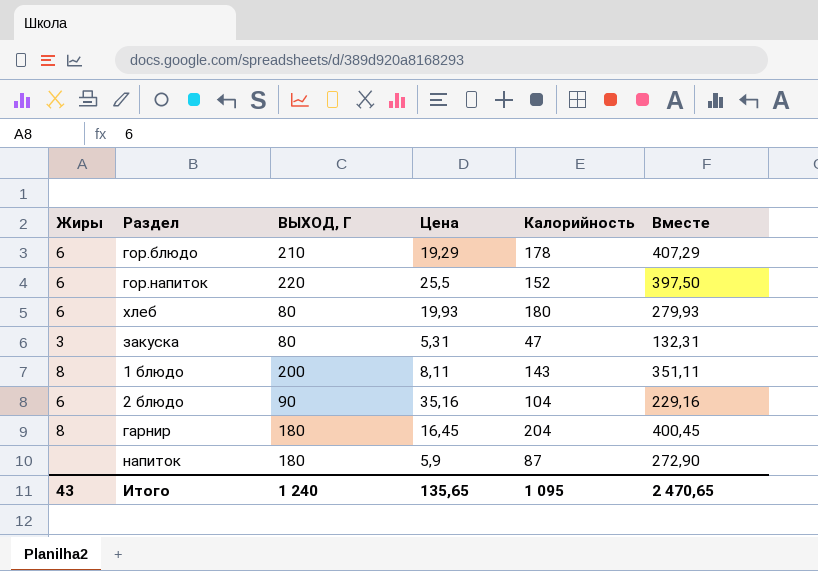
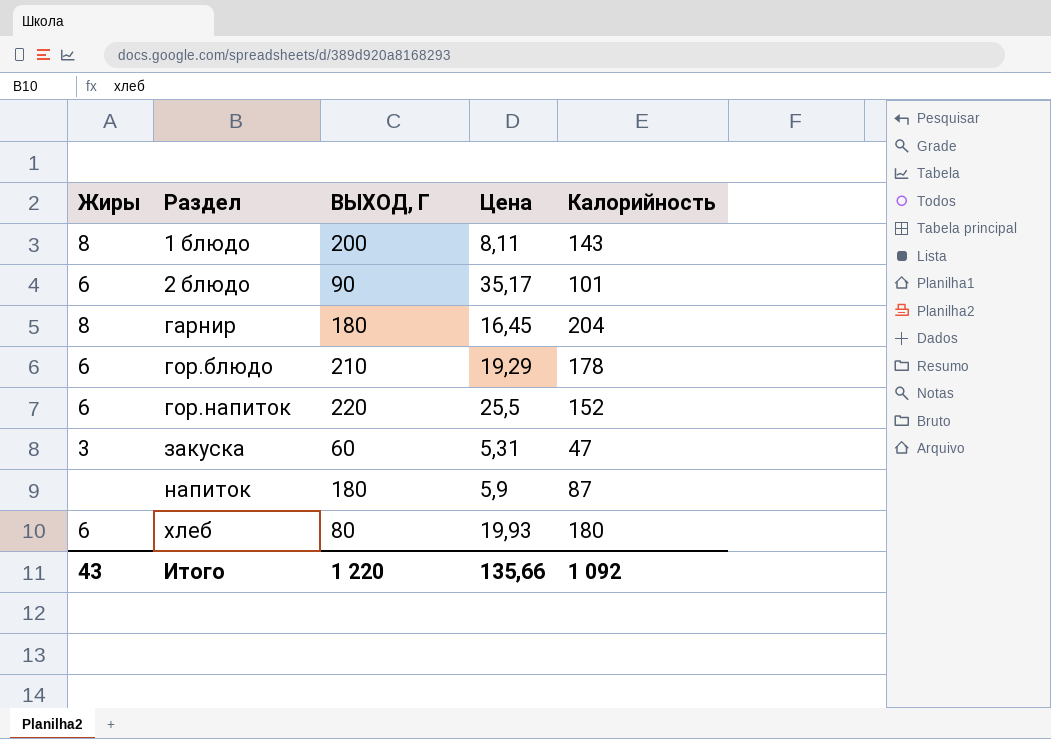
row order: none -> Раздел ascending
column Вместе | formula: [ВЫХОД, Г] + [Цена] + [Калорийность] -> none
2 блюдо | Цена: 35,16 -> 35,17
2 блюдо | Калорийность: 104 -> 101
закуска | ВЫХОД, Г: 80 -> 60
Итого | ВЫХОД, Г: 1 240 -> 1 220
Итого | Цена: 135,65 -> 135,66
Итого | Калорийность: 1 095 -> 1 092

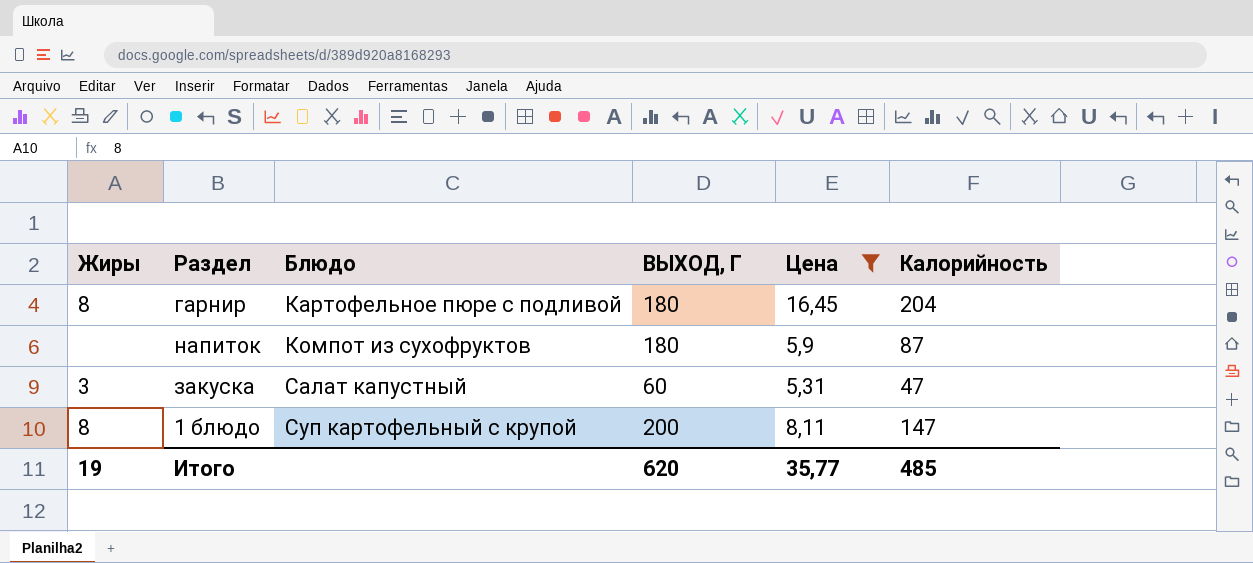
filter: none -> Цена <= 16,45
row order: Раздел ascending -> Блюдо ascending
column Блюдо | position: none -> 3
1 блюдо | Калорийность: 143 -> 147
Итого | Жиры: 43 -> 19
Итого | ВЫХОД, Г: 1 220 -> 620
Итого | Цена: 135,66 -> 35,77
Итого | Калорийность: 1 092 -> 485

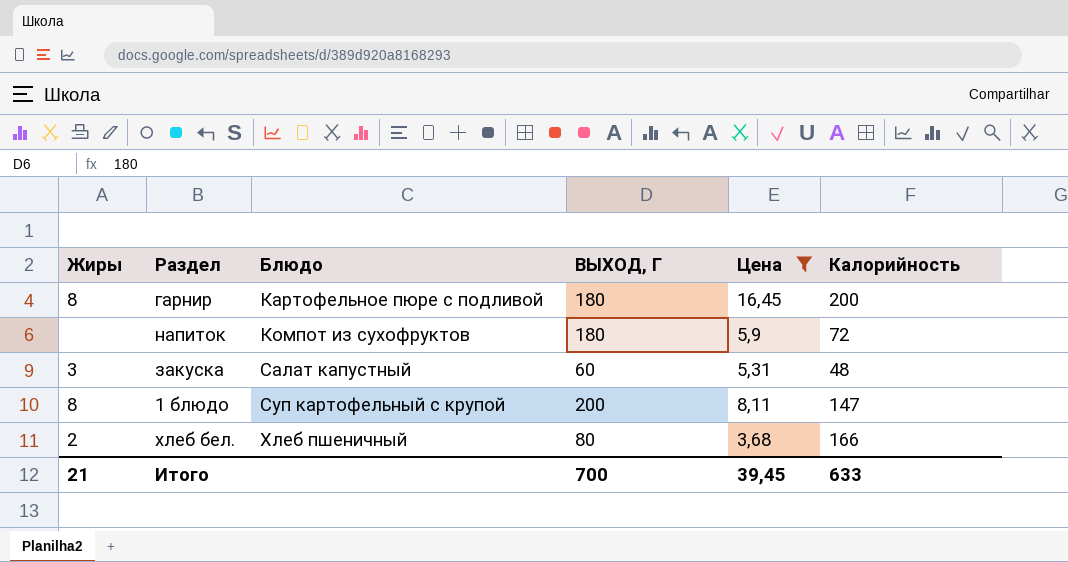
гарнир | Калорийность: 204 -> 200
напиток | Калорийность: 87 -> 72
закуска | Калорийность: 47 -> 48
row хлеб бел.: none -> 2 | Хлеб пшеничный | 80 | 3,68 | 166
Итого | Жиры: 19 -> 21
Итого | ВЫХОД, Г: 620 -> 700
Итого | Цена: 35,77 -> 39,45
Итого | Калорийность: 485 -> 633

